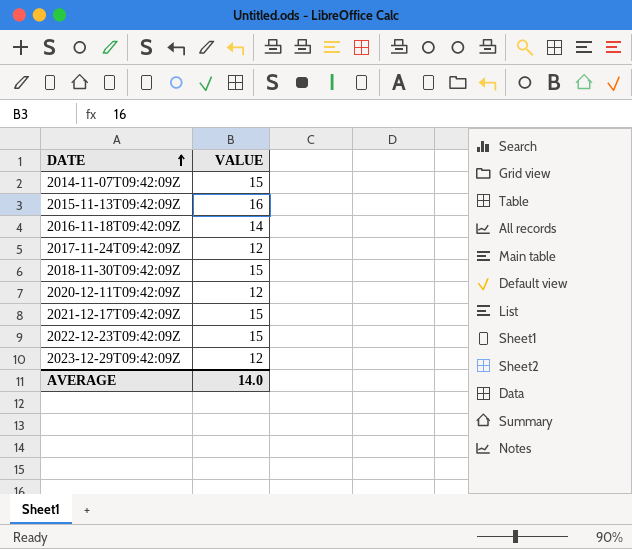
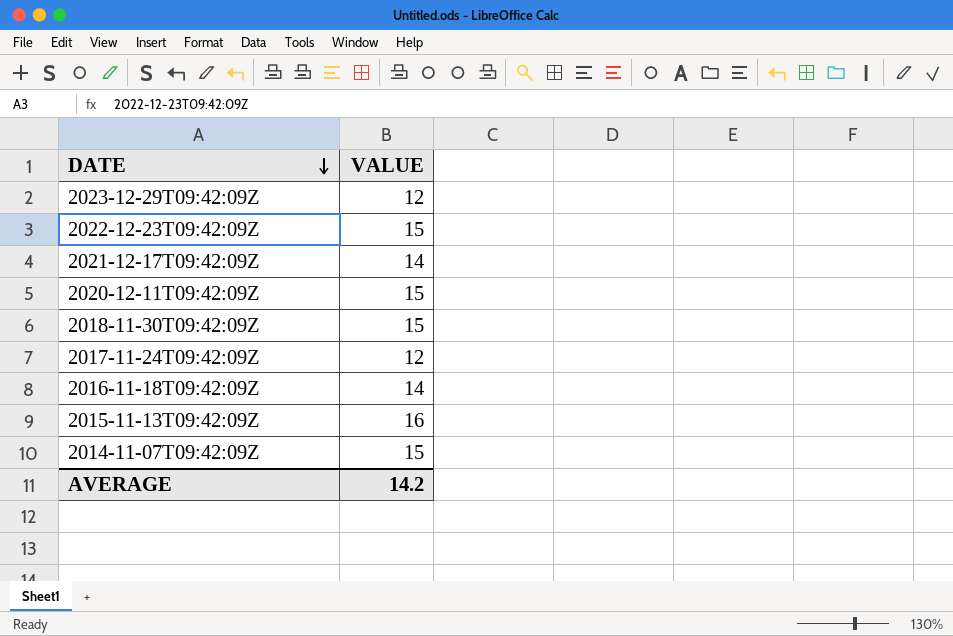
row order: DATE ascending -> DATE descending
2021-12-17T09:42:09Z | VALUE: 15 -> 14
2020-12-11T09:42:09Z | VALUE: 12 -> 15
AVERAGE | VALUE: 14.0 -> 14.2

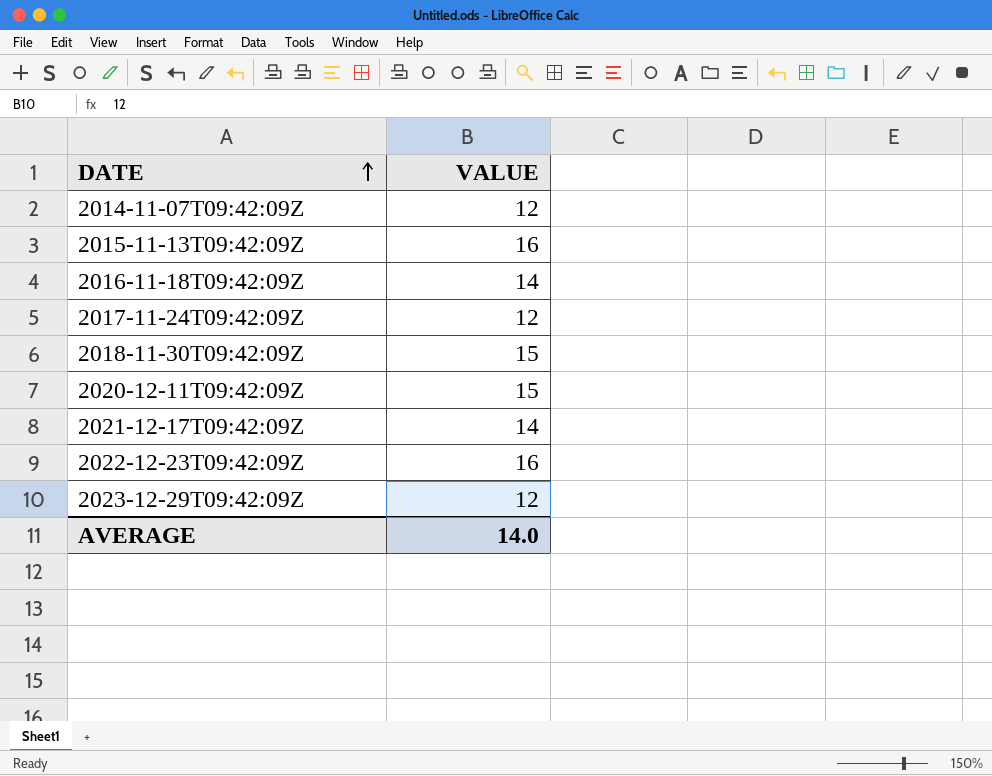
row order: DATE descending -> DATE ascending
2014-11-07T09:42:09Z | VALUE: 15 -> 12
2022-12-23T09:42:09Z | VALUE: 15 -> 16
AVERAGE | VALUE: 14.2 -> 14.0

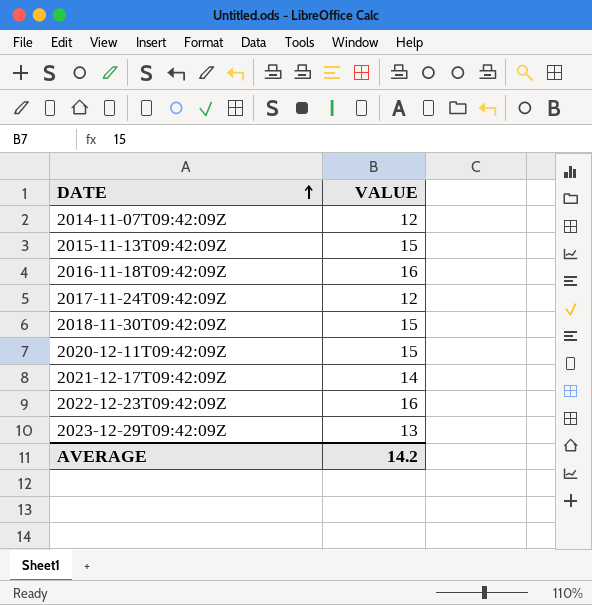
2015-11-13T09:42:09Z | VALUE: 16 -> 15
2016-11-18T09:42:09Z | VALUE: 14 -> 16
2023-12-29T09:42:09Z | VALUE: 12 -> 13
AVERAGE | VALUE: 14.0 -> 14.2

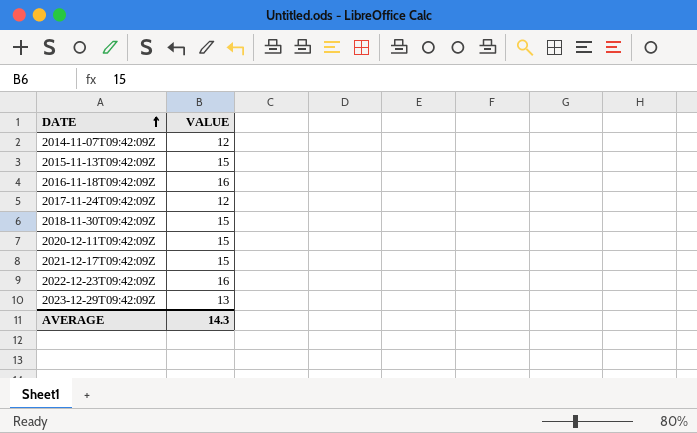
2021-12-17T09:42:09Z | VALUE: 14 -> 15
AVERAGE | VALUE: 14.2 -> 14.3

